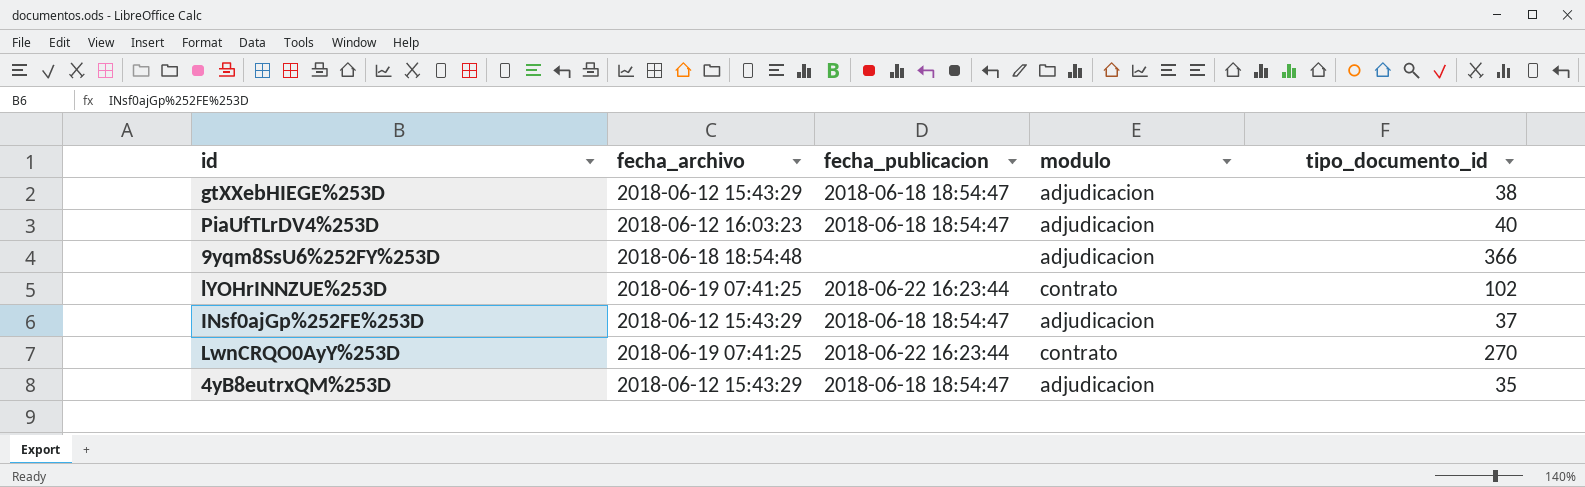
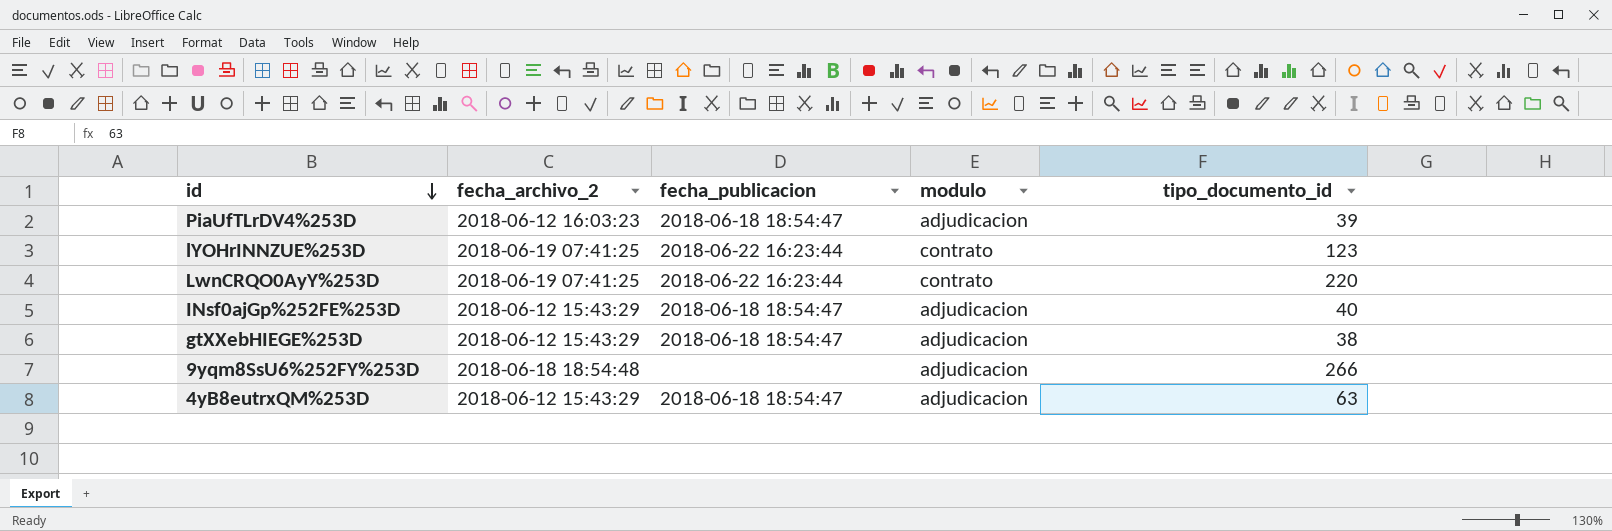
row order: none -> id descending
column name: fecha_archivo -> fecha_archivo_2
PiaUfTLrDV4%253D | tipo_documento_id: 40 -> 39
lYOHrINNZUE%253D | tipo_documento_id: 102 -> 123
LwnCRQO0AyY%253D | tipo_documento_id: 270 -> 220
INsf0ajGp%252FE%253D | tipo_documento_id: 37 -> 40
9yqm8SsU6%252FY%253D | tipo_documento_id: 366 -> 266
4yB8eutrxQM%253D | tipo_documento_id: 35 -> 63

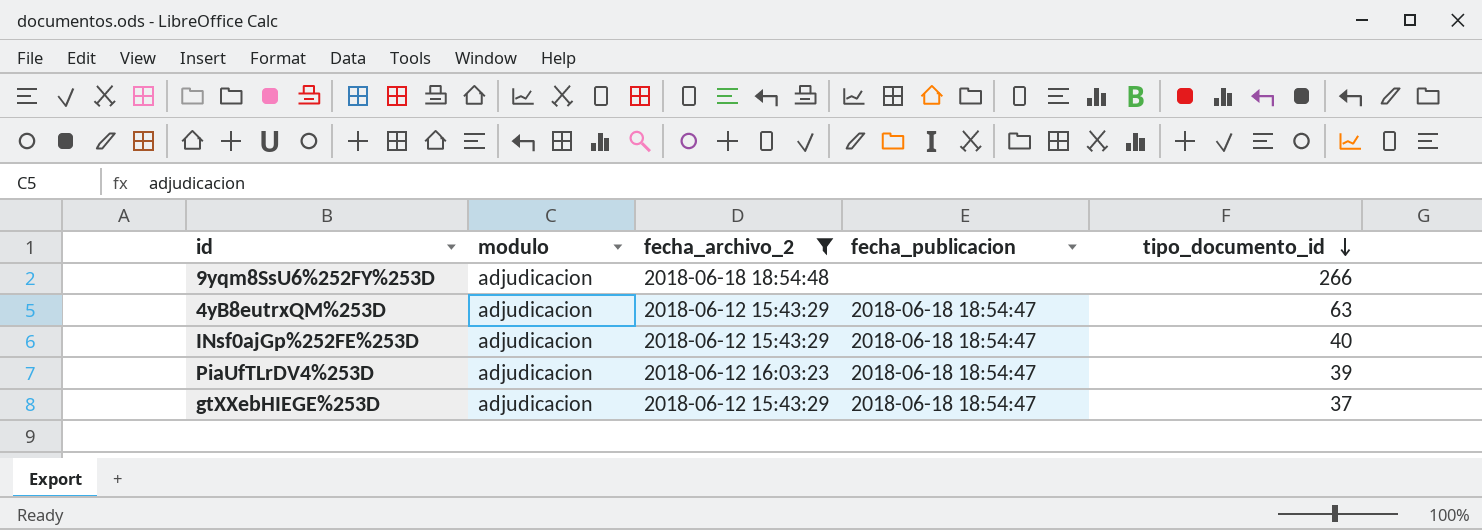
filter: none -> fecha_archivo_2 != 2018-06-19 07:41:25
row order: id descending -> tipo_documento_id descending
column modulo | position: 4 -> 2
gtXXebHIEGE%253D | tipo_documento_id: 38 -> 37

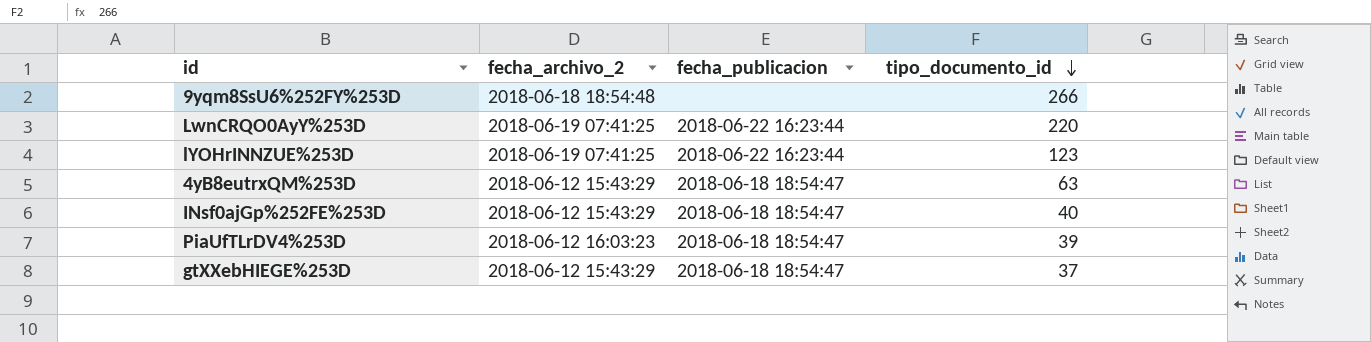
filter: fecha_archivo_2 != 2018-06-19 07:41:25 -> none
column modulo | position: 2 -> none

